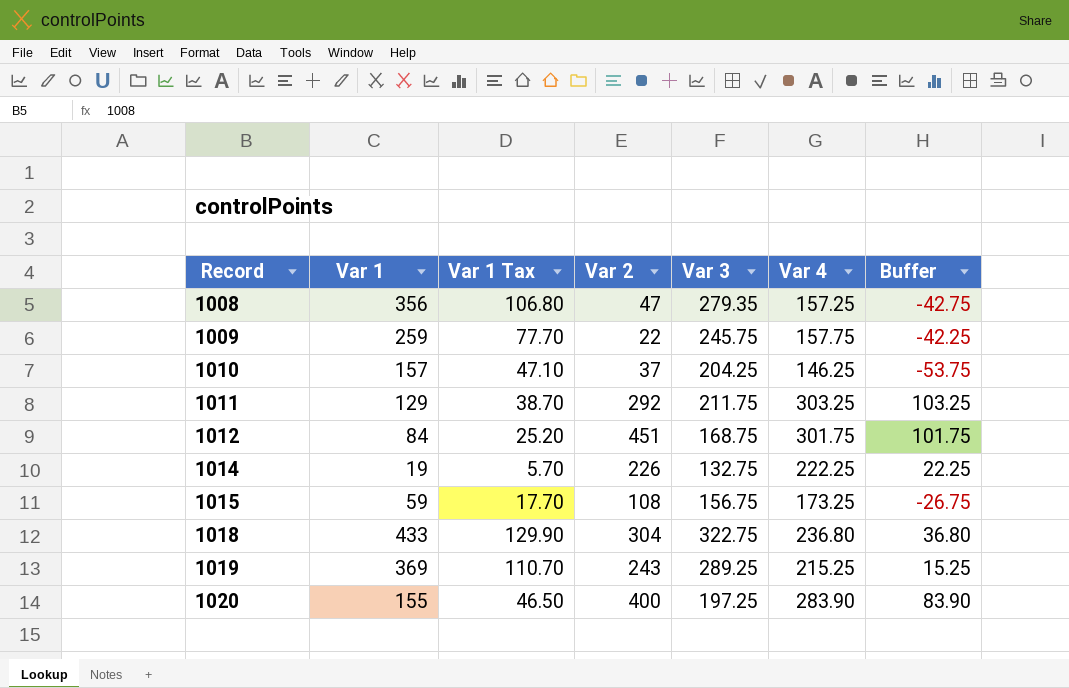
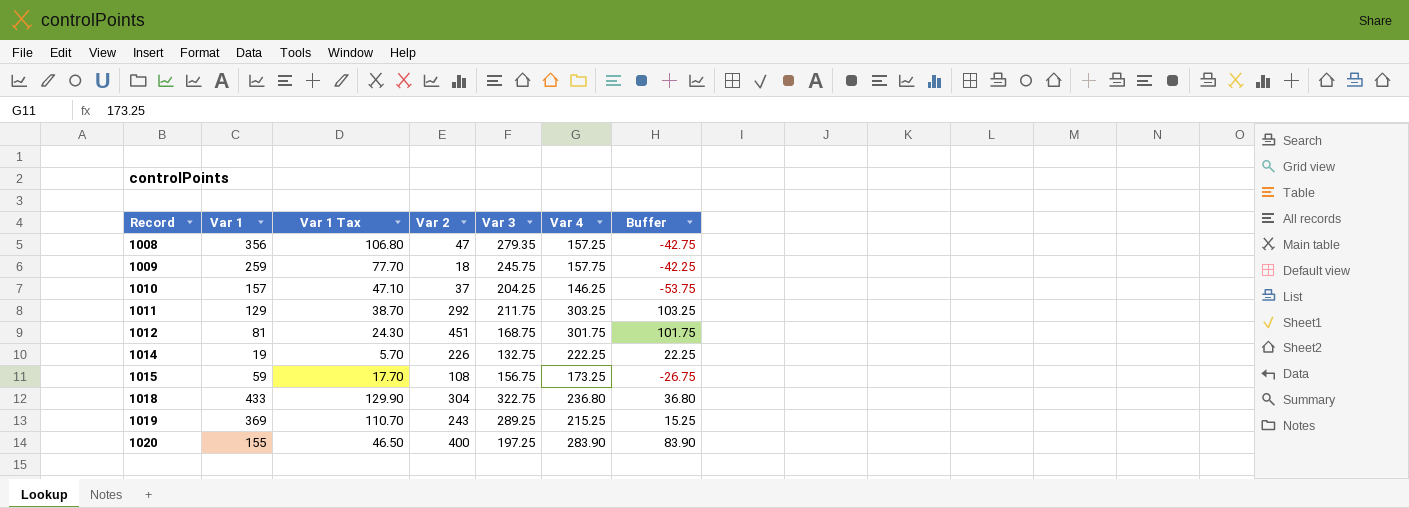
1009 | Var 2: 22 -> 18
1012 | Var 1: 84 -> 81
1012 | Var 1 Tax: 25.20 -> 24.30

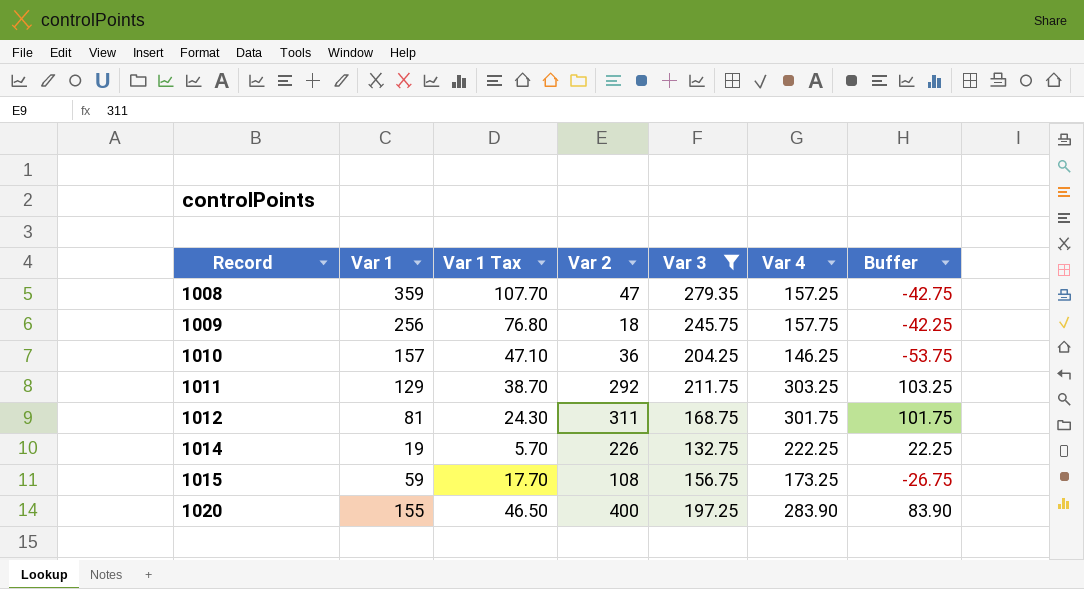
filter: none -> Var 3 <= 279.35
1008 | Var 1: 356 -> 359
1008 | Var 1 Tax: 106.80 -> 107.70
1009 | Var 1: 259 -> 256
1009 | Var 1 Tax: 77.70 -> 76.80
1010 | Var 2: 37 -> 36
1012 | Var 2: 451 -> 311

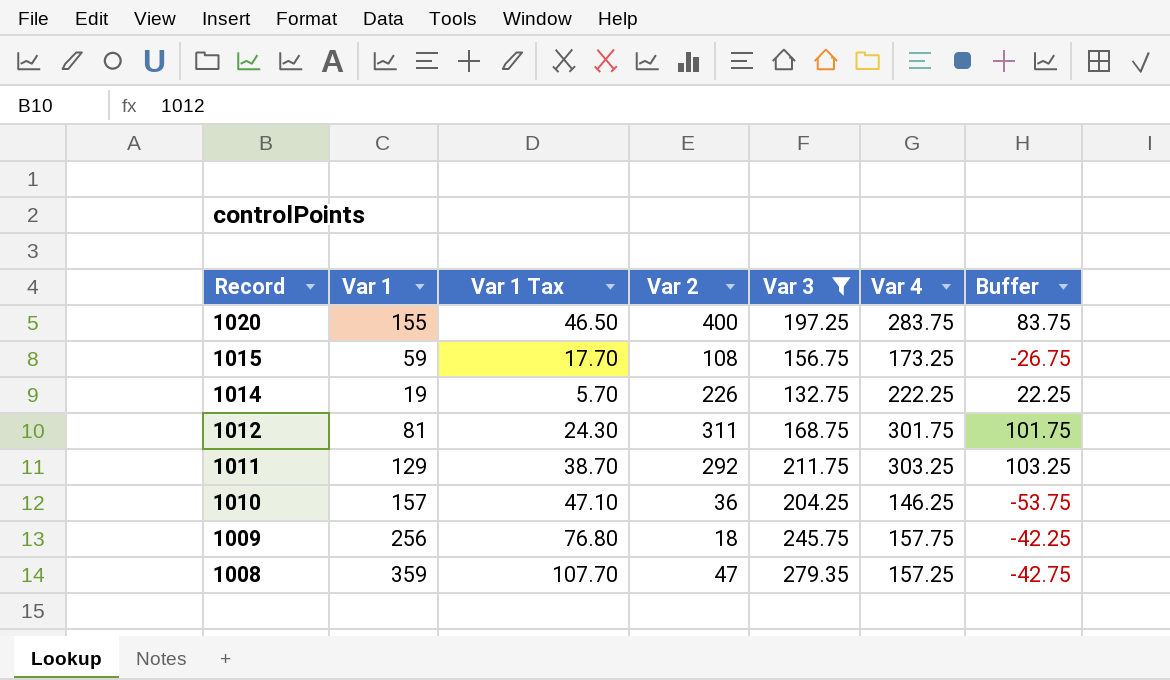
row order: Record ascending -> Record descending
1020 | Var 4: 283.90 -> 283.75
1020 | Buffer: 83.90 -> 83.75

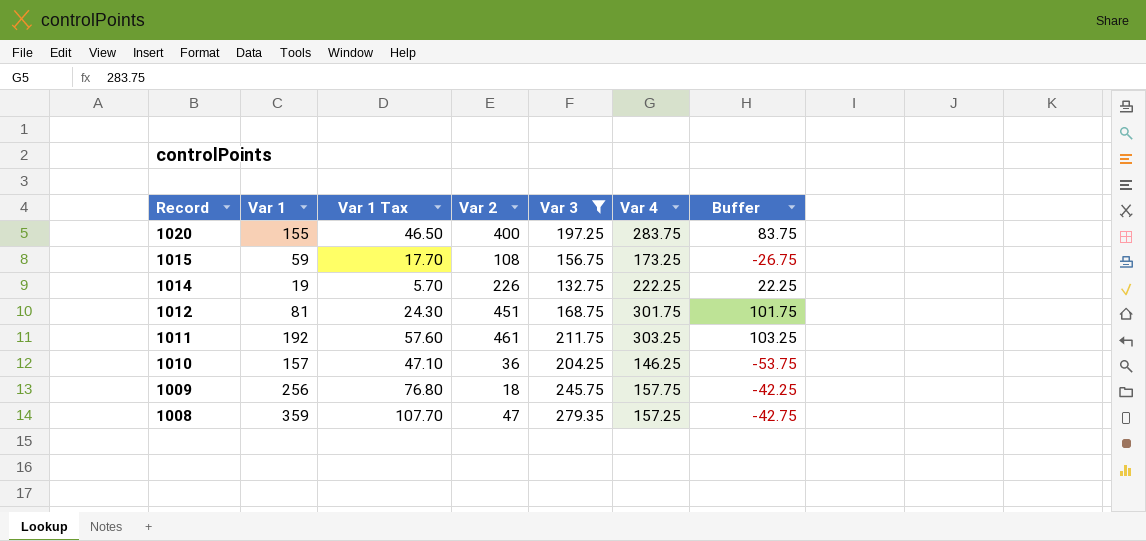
1012 | Var 2: 311 -> 451
1011 | Var 1: 129 -> 192
1011 | Var 1 Tax: 38.70 -> 57.60
1011 | Var 2: 292 -> 461

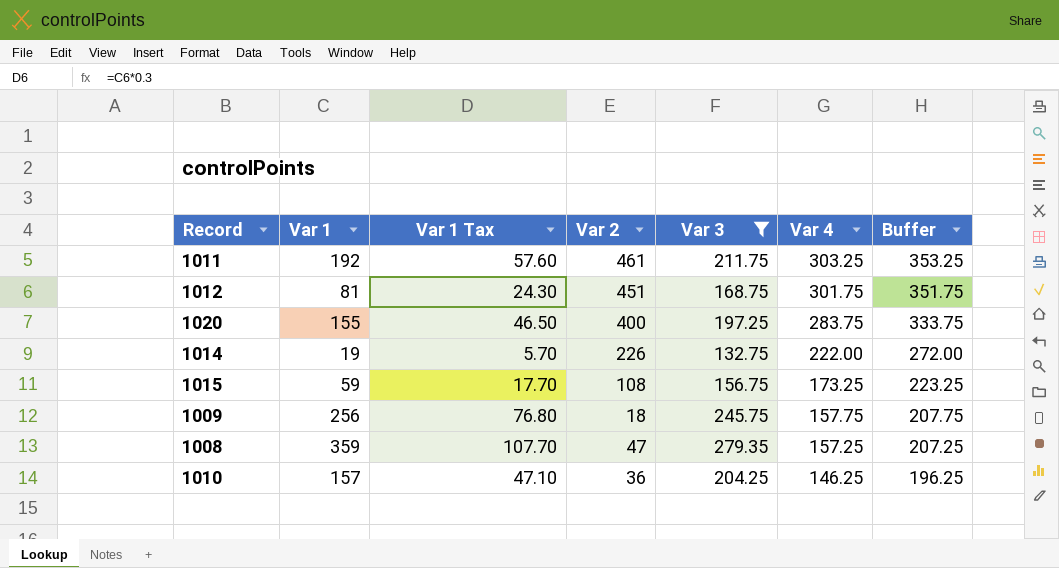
row order: Record descending -> Var 4 descending
column Buffer | formula: [Var 4] - 200 -> [Var 4] + 50
1014 | Var 4: 222.25 -> 222.00

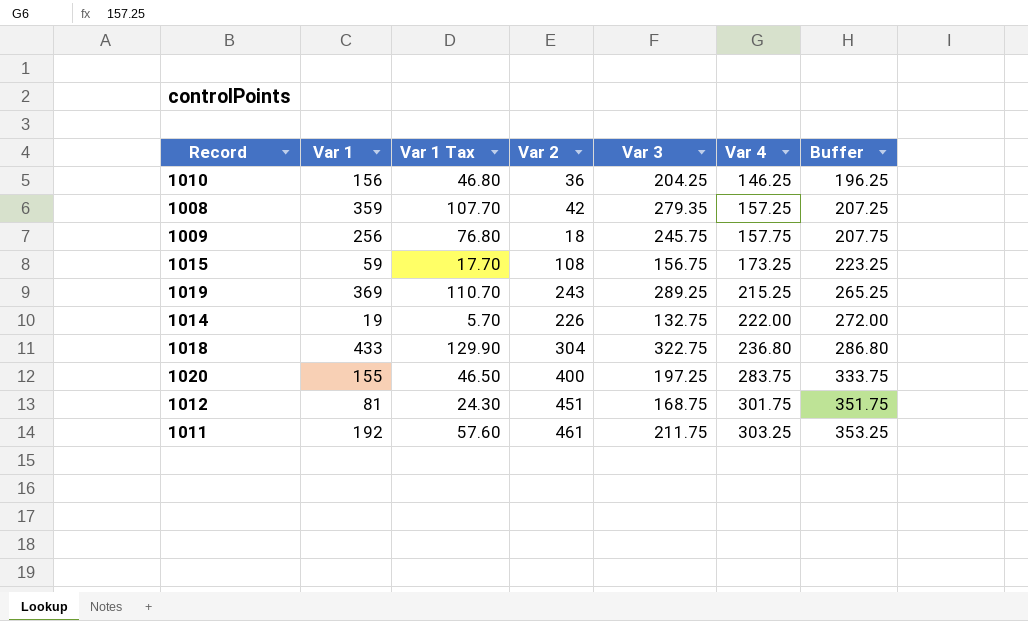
filter: Var 3 <= 279.35 -> none
row order: Var 4 descending -> Var 4 ascending
1010 | Var 1: 157 -> 156
1010 | Var 1 Tax: 47.10 -> 46.80
1008 | Var 2: 47 -> 42

